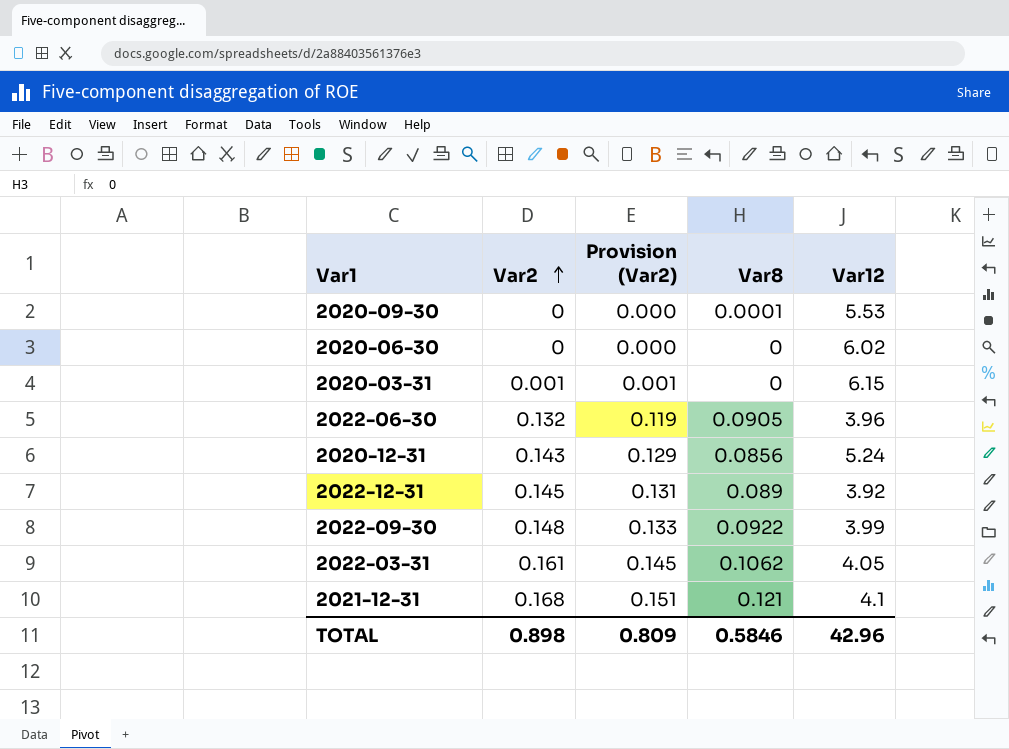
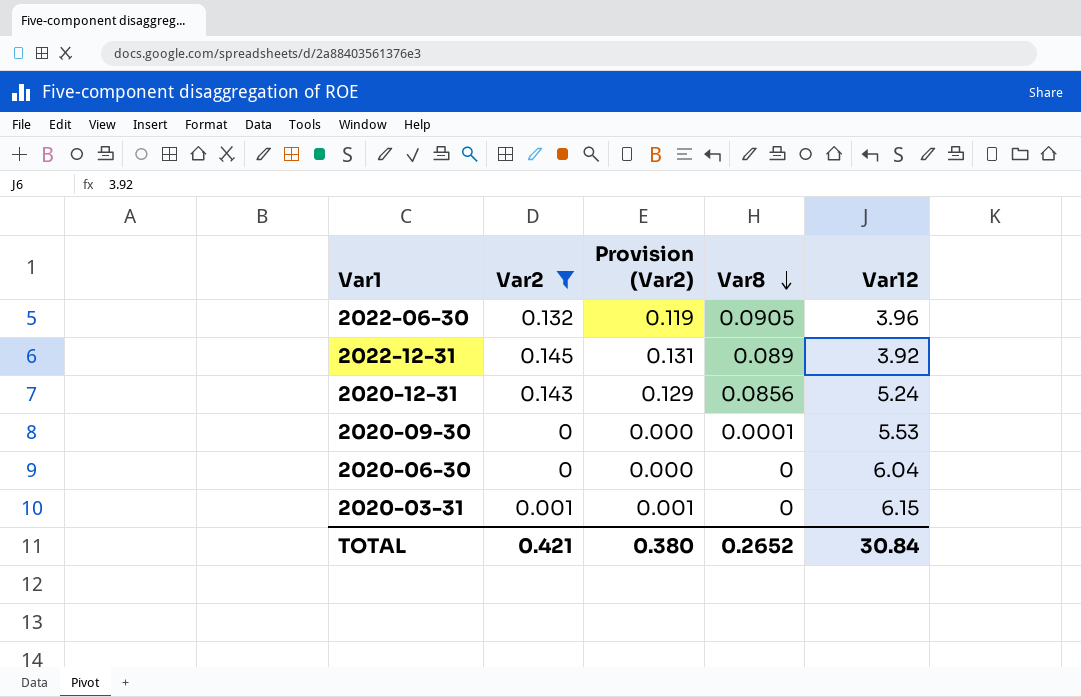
filter: none -> Var2 <= 0.145
row order: Var2 ascending -> Var8 descending
2020-06-30 | Var12: 6.02 -> 6.04
TOTAL | Var2: 0.898 -> 0.421
TOTAL | Provision (Var2): 0.809 -> 0.380
TOTAL | Var8: 0.5846 -> 0.2652
TOTAL | Var12: 42.96 -> 30.84

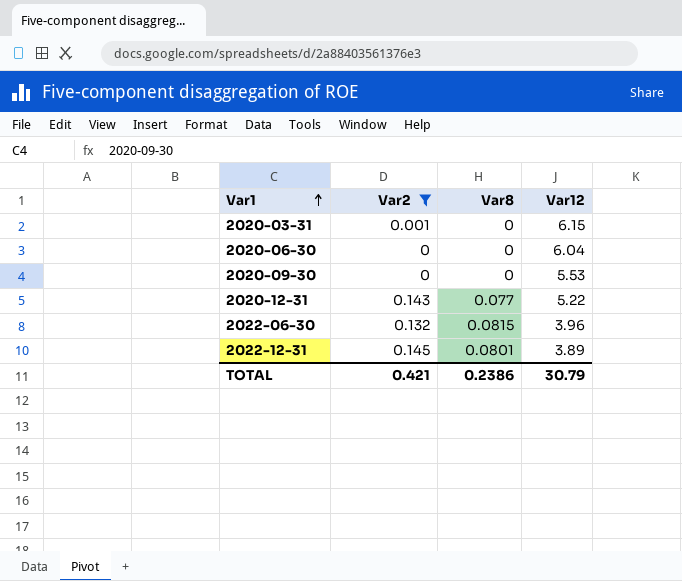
row order: Var8 descending -> Var1 ascending
column Provision (Var2) | formula: [Var2] * 0.9 -> none
2020-09-30 | Var8: 0.0001 -> 0
2020-12-31 | Var8: 0.0856 -> 0.077
2020-12-31 | Var12: 5.24 -> 5.22
2022-06-30 | Var8: 0.0905 -> 0.0815
2022-12-31 | Var8: 0.089 -> 0.0801
2022-12-31 | Var12: 3.92 -> 3.89
TOTAL | Var8: 0.2652 -> 0.2386
TOTAL | Var12: 30.84 -> 30.79

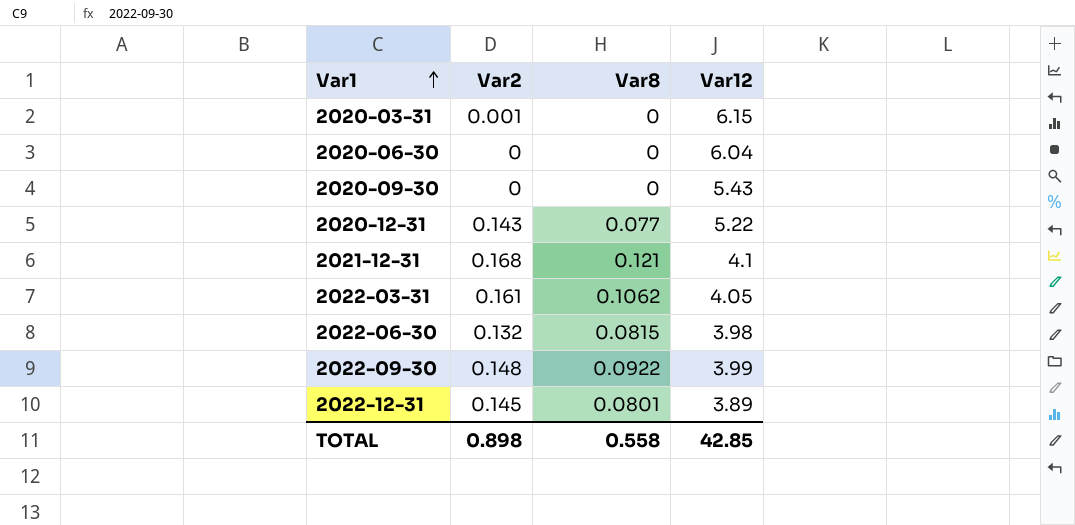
filter: Var2 <= 0.145 -> none
2020-09-30 | Var12: 5.53 -> 5.43
2022-06-30 | Var12: 3.96 -> 3.98
TOTAL | Var2: 0.421 -> 0.898
TOTAL | Var8: 0.2386 -> 0.558
TOTAL | Var12: 30.79 -> 42.85

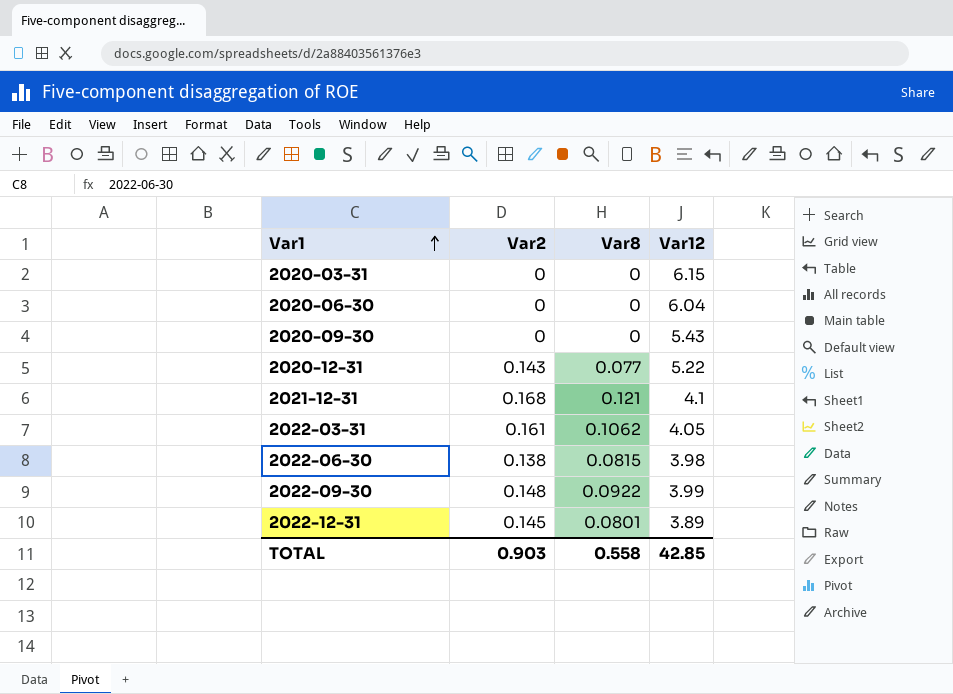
2020-03-31 | Var2: 0.001 -> 0
2022-06-30 | Var2: 0.132 -> 0.138
TOTAL | Var2: 0.898 -> 0.903

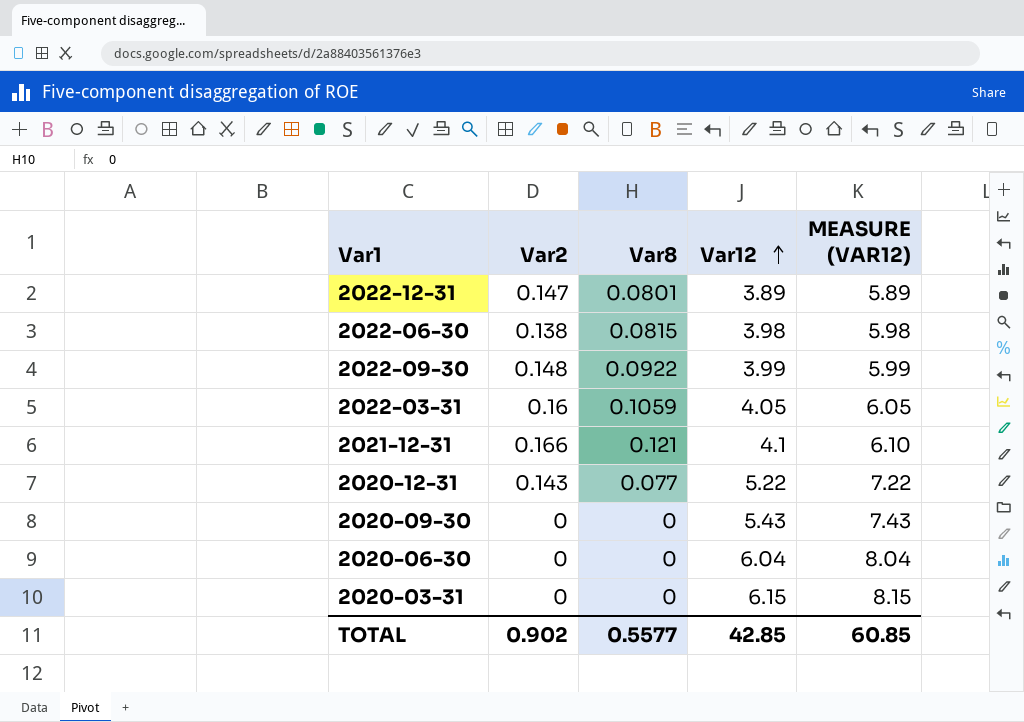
row order: Var1 ascending -> Var12 ascending
column MEASURE (VAR12) | formula: none -> [Var12] + 2
2022-12-31 | Var2: 0.145 -> 0.147
2022-03-31 | Var2: 0.161 -> 0.16
2022-03-31 | Var8: 0.1062 -> 0.1059
2021-12-31 | Var2: 0.168 -> 0.166
TOTAL | Var2: 0.903 -> 0.902
TOTAL | Var8: 0.558 -> 0.5577

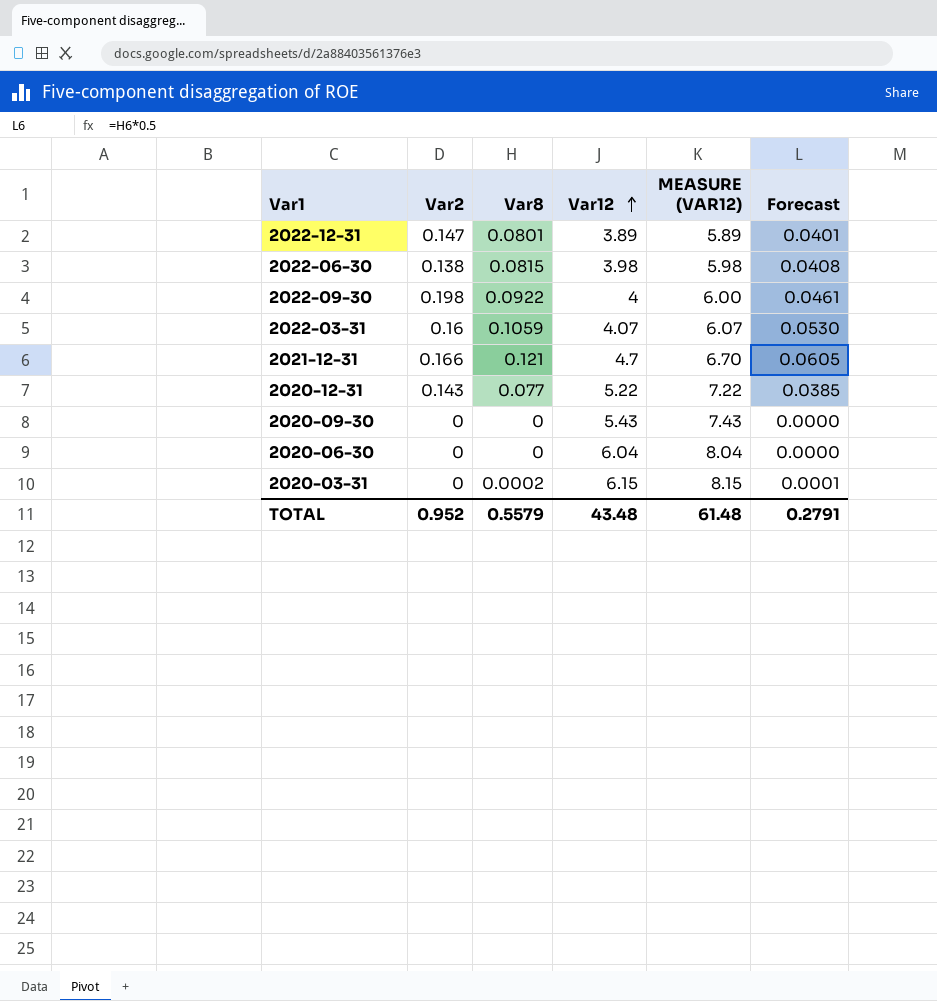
column Forecast | formula: none -> [Var8] * 0.5
2022-09-30 | Var2: 0.148 -> 0.198
2022-09-30 | Var12: 3.99 -> 4
2022-09-30 | MEASURE (VAR12): 5.99 -> 6.00
2022-03-31 | Var12: 4.05 -> 4.07
2022-03-31 | MEASURE (VAR12): 6.05 -> 6.07
2021-12-31 | Var12: 4.1 -> 4.7
2021-12-31 | MEASURE (VAR12): 6.10 -> 6.70
2020-03-31 | Var8: 0 -> 0.0002
TOTAL | Var2: 0.902 -> 0.952
TOTAL | Var8: 0.5577 -> 0.5579
TOTAL | Var12: 42.85 -> 43.48
TOTAL | MEASURE (VAR12): 60.85 -> 61.48

